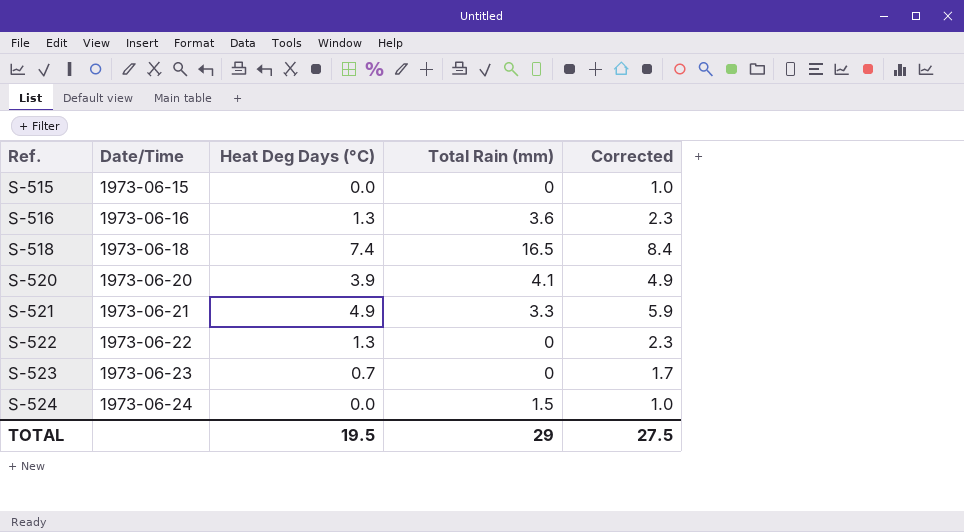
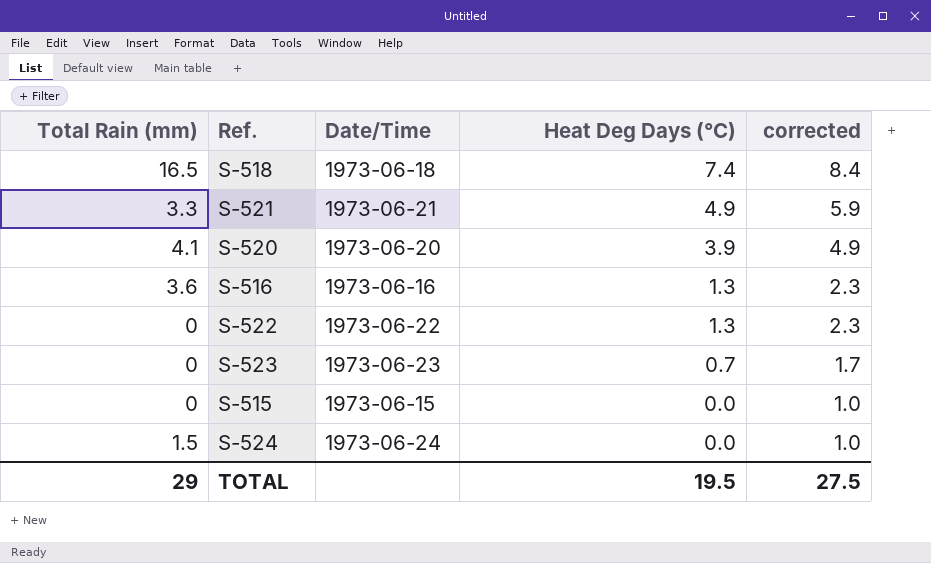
row order: Ref. ascending -> Heat Deg Days (°C) descending
column Total Rain (mm) | position: 4 -> 1
column name: Corrected -> corrected

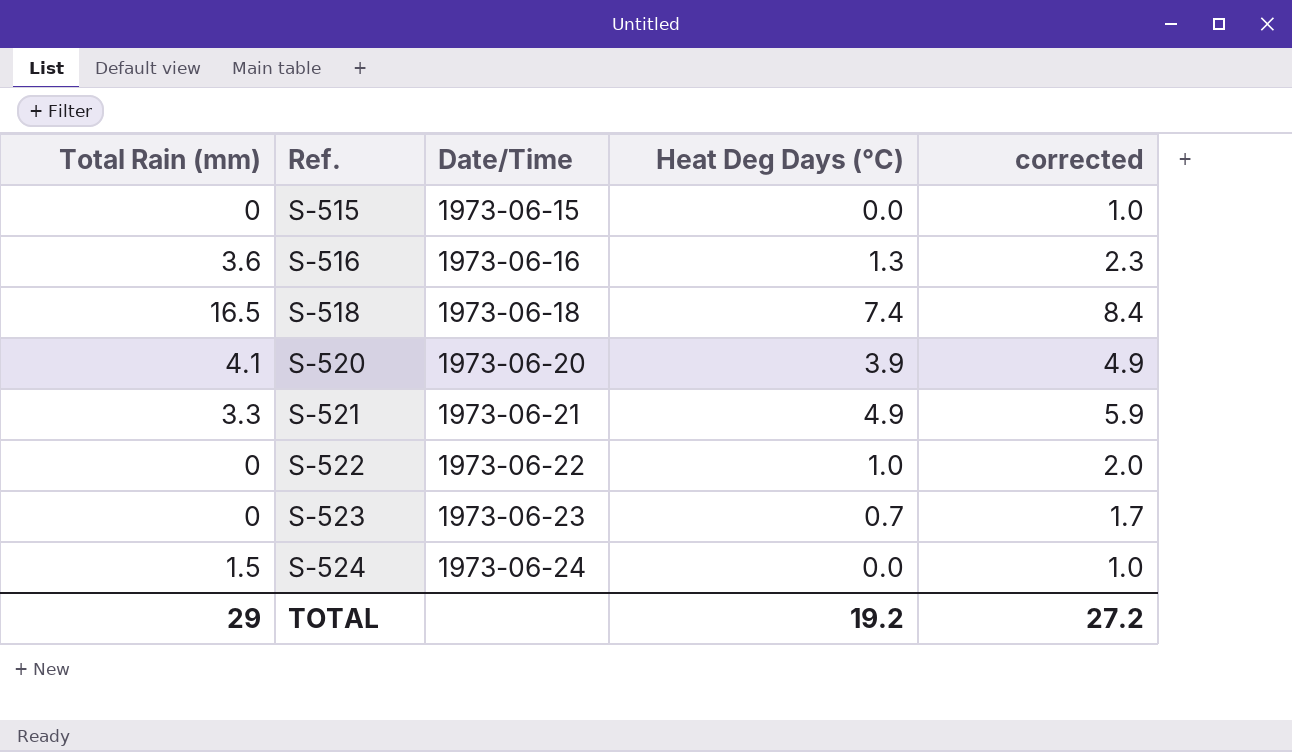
row order: Heat Deg Days (°C) descending -> Ref. ascending
S-522 | Heat Deg Days (°C): 1.3 -> 1.0
S-522 | corrected: 2.3 -> 2.0
TOTAL | Heat Deg Days (°C): 19.5 -> 19.2
TOTAL | corrected: 27.5 -> 27.2

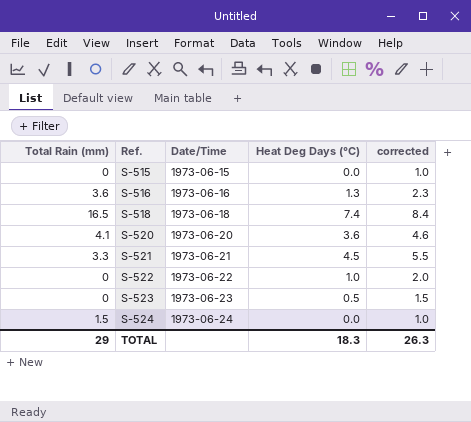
S-520 | Heat Deg Days (°C): 3.9 -> 3.6
S-520 | corrected: 4.9 -> 4.6
S-521 | Heat Deg Days (°C): 4.9 -> 4.5
S-521 | corrected: 5.9 -> 5.5
S-523 | Heat Deg Days (°C): 0.7 -> 0.5
S-523 | corrected: 1.7 -> 1.5
TOTAL | Heat Deg Days (°C): 19.2 -> 18.3
TOTAL | corrected: 27.2 -> 26.3

